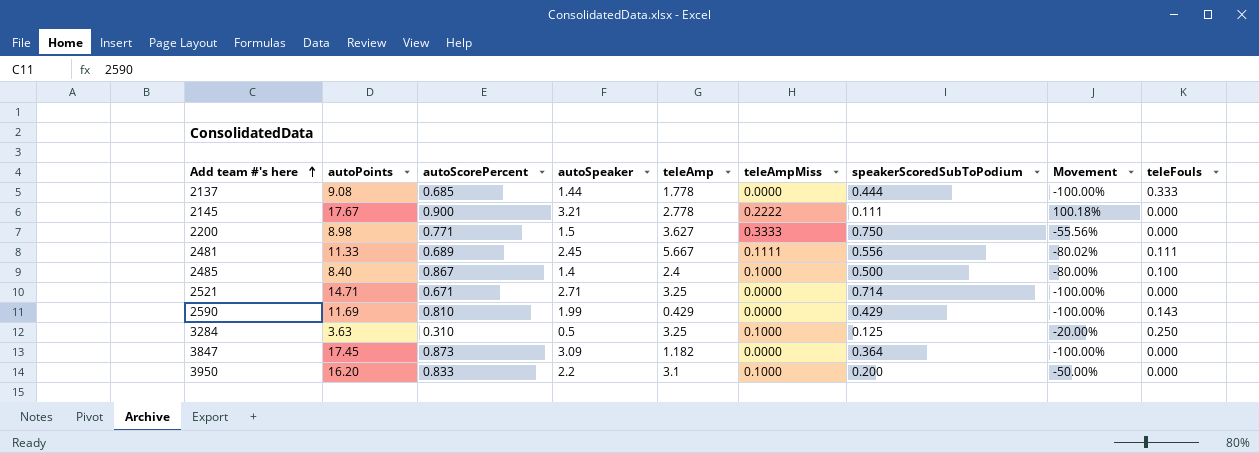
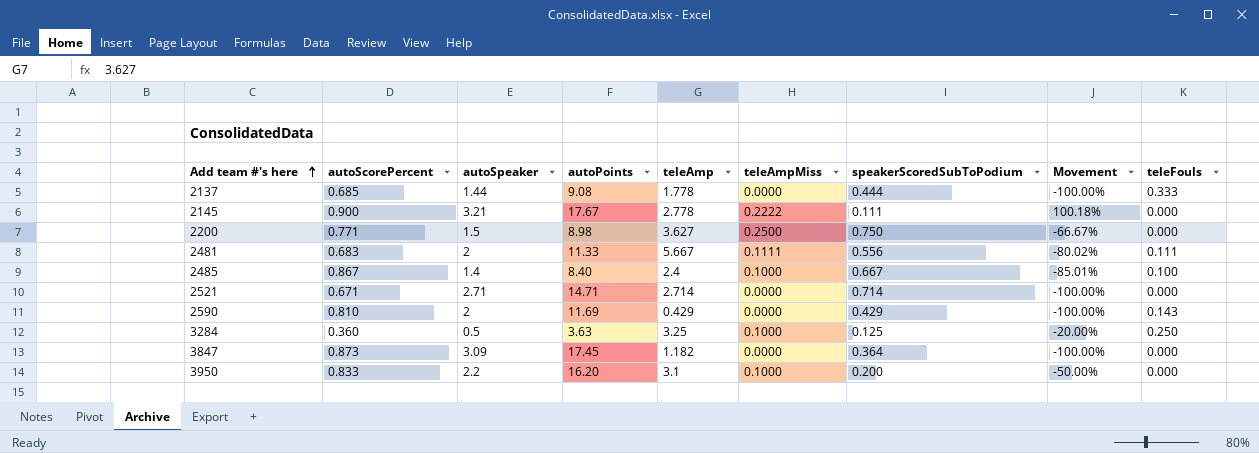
column autoPoints | position: 2 -> 4
2200 | teleAmpMiss: 0.3333 -> 0.2500
2200 | Movement: -55.56% -> -66.67%
2481 | autoScorePercent: 0.689 -> 0.683
2481 | autoSpeaker: 2.45 -> 2
2485 | speakerScoredSubToPodium: 0.500 -> 0.667
2485 | Movement: -80.00% -> -85.01%
2521 | teleAmp: 3.25 -> 2.714
2590 | autoSpeaker: 1.99 -> 2
3284 | autoScorePercent: 0.310 -> 0.360

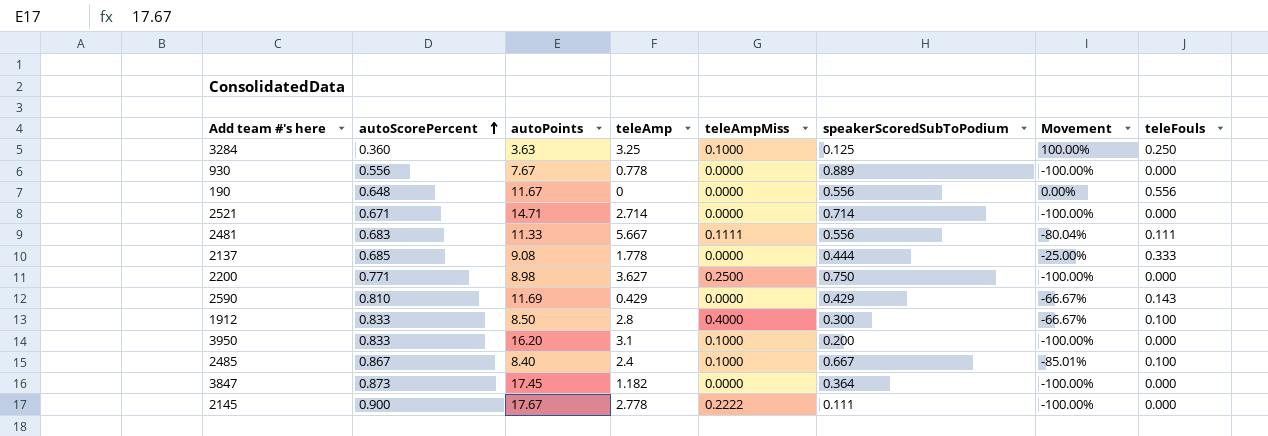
row order: Add team #'s here ascending -> autoScorePercent ascending
column autoSpeaker | position: 3 -> none
column Movement | formula: ([teleAmpMiss] - [speakerScoredSubToPodium]) / [speakerScoredSubToPodium] -> ([teleFouls] - [speakerScoredSubToPodium]) / [speakerScoredSubToPodium]
row 930: none -> 0.556 | 7.67 | 0.778 | 0.0000 | 0.889 | -100.00% | 0.000
row 190: none -> 0.648 | 11.67 | 0 | 0.0000 | 0.556 | 0.00% | 0.556
row 1912: none -> 0.833 | 8.50 | 2.8 | 0.4000 | 0.300 | -66.67% | 0.100

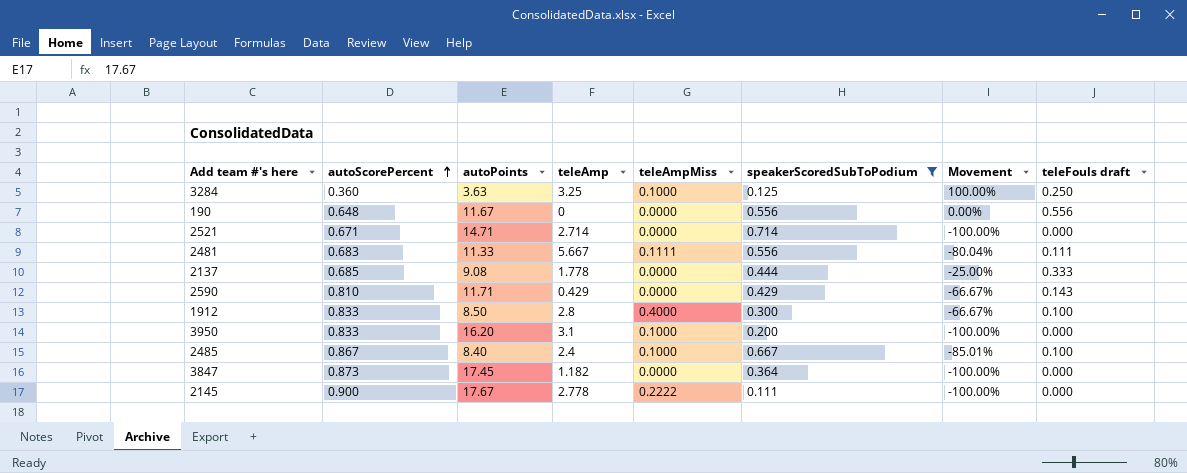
filter: none -> speakerScoredSubToPodium <= 0.714
column name: teleFouls -> teleFouls draft
2590 | autoPoints: 11.69 -> 11.71

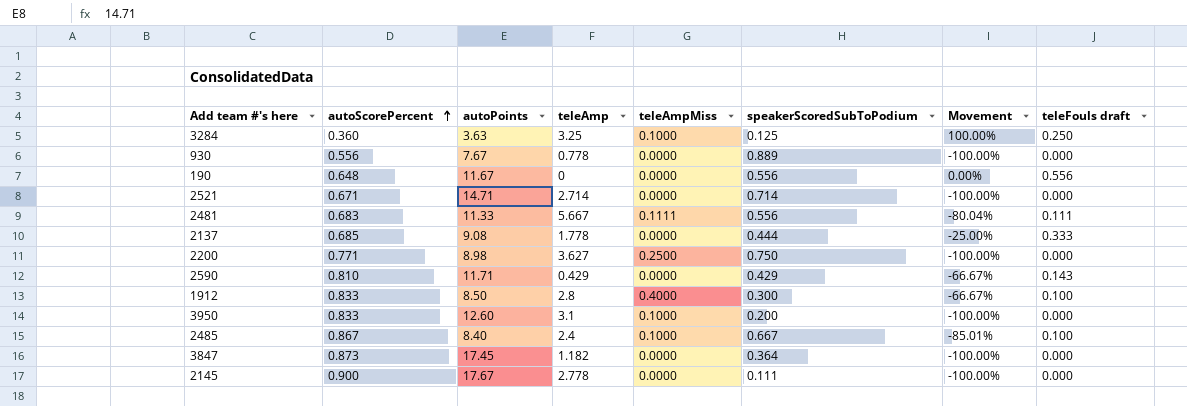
filter: speakerScoredSubToPodium <= 0.714 -> none
3950 | autoPoints: 16.20 -> 12.60
2145 | teleAmpMiss: 0.2222 -> 0.0000

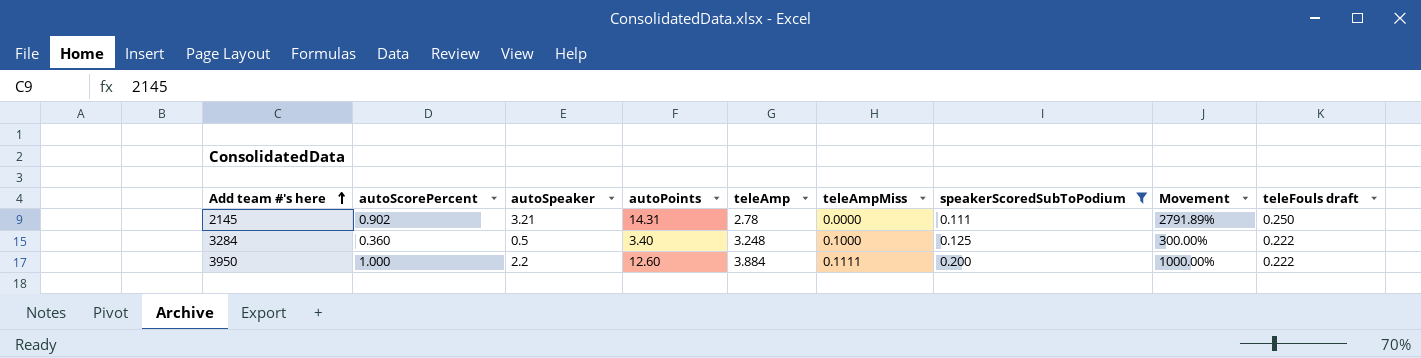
filter: none -> speakerScoredSubToPodium <= 0.200
row order: autoScorePercent ascending -> Add team #'s here ascending
column autoSpeaker | position: none -> 3
column Movement | formula: ([teleFouls draft] - [speakerScoredSubToPodium]) / [speakerScoredSubToPodium] -> ([autoSpeaker] - [speakerScoredSubToPodium]) / [speakerScoredSubToPodium]
2145 | autoScorePercent: 0.900 -> 0.902
2145 | autoPoints: 17.67 -> 14.31
2145 | teleAmp: 2.778 -> 2.78
2145 | teleFouls draft: 0.000 -> 0.250
3284 | autoPoints: 3.63 -> 3.40
3284 | teleAmp: 3.25 -> 3.248
3284 | teleFouls draft: 0.250 -> 0.222
3950 | autoScorePercent: 0.833 -> 1.000
3950 | teleAmp: 3.1 -> 3.884
3950 | teleAmpMiss: 0.1000 -> 0.1111
3950 | teleFouls draft: 0.000 -> 0.222

